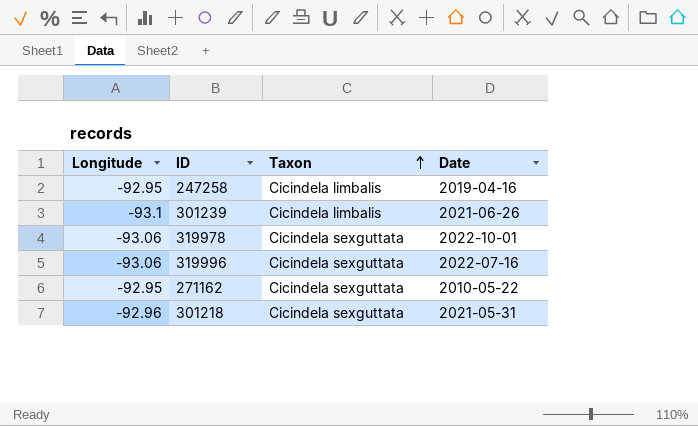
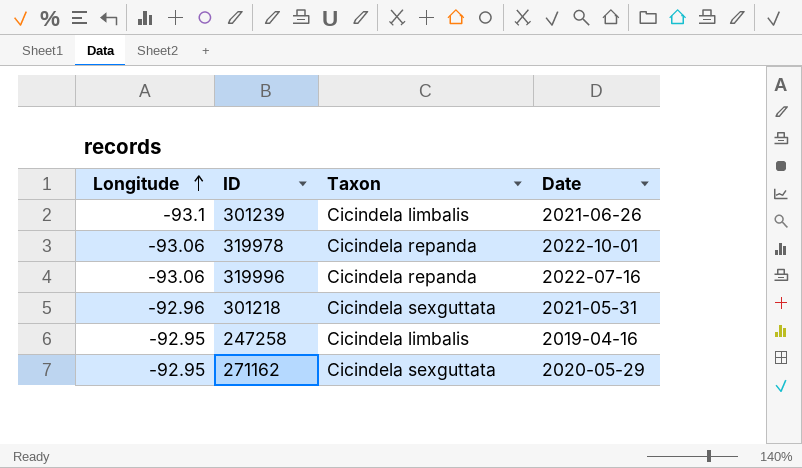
row order: Taxon ascending -> Longitude ascending
319978 | Taxon: Cicindela sexguttata -> Cicindela repanda
319996 | Taxon: Cicindela sexguttata -> Cicindela repanda
271162 | Date: 2010-05-22 -> 2020-05-29

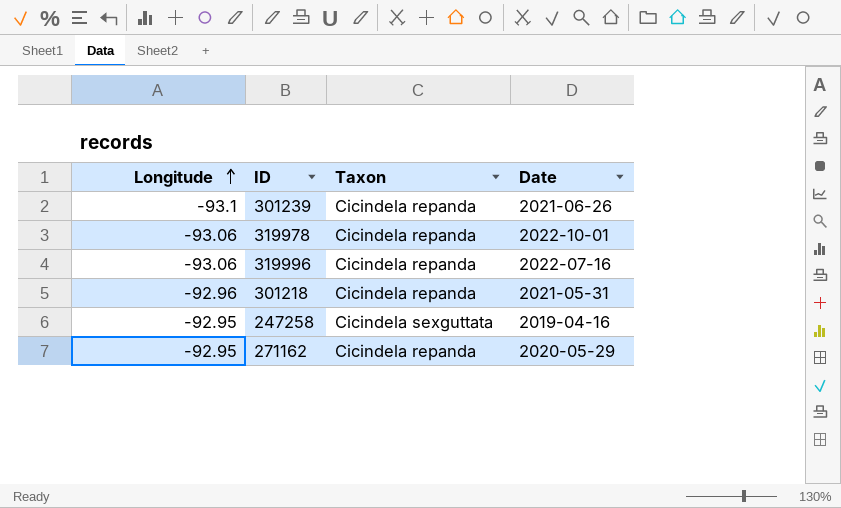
301239 | Taxon: Cicindela limbalis -> Cicindela repanda
301218 | Taxon: Cicindela sexguttata -> Cicindela repanda
247258 | Taxon: Cicindela limbalis -> Cicindela sexguttata
271162 | Taxon: Cicindela sexguttata -> Cicindela repanda

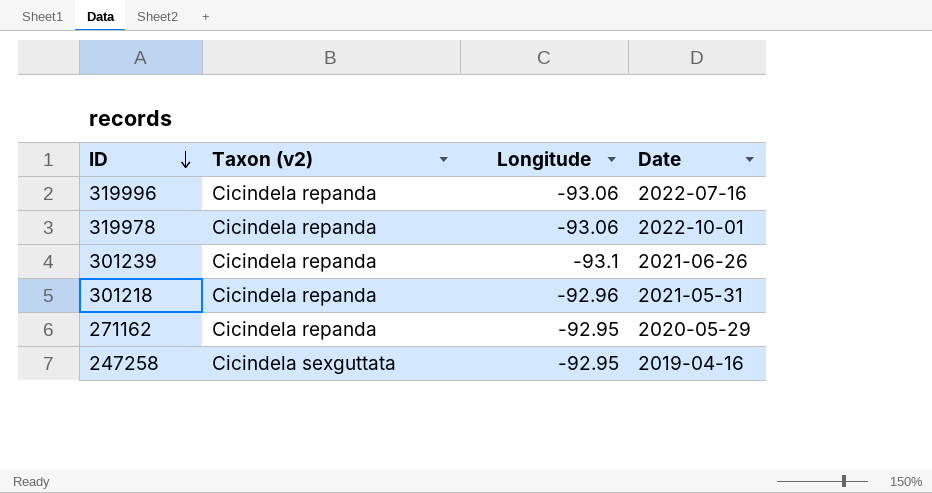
row order: Longitude ascending -> ID descending
column name: Taxon -> Taxon (v2)
column Longitude | position: 1 -> 3

